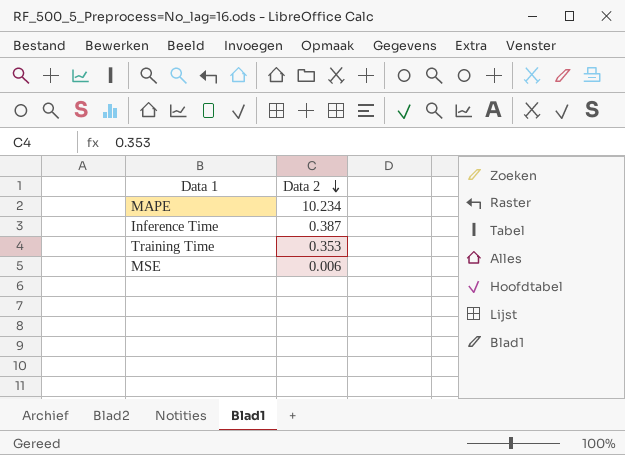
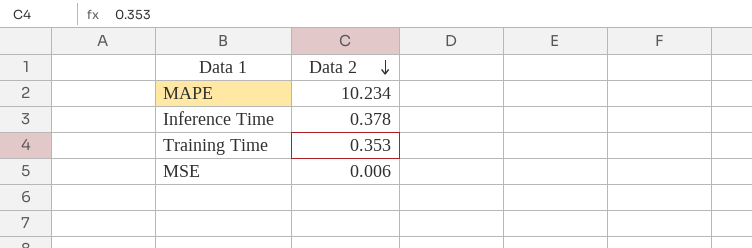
Inference Time | Data 2: 0.387 -> 0.378

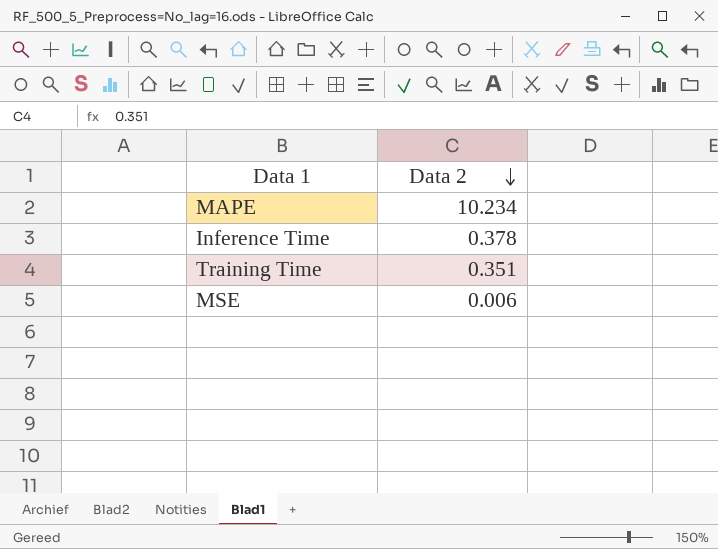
Training Time | Data 2: 0.353 -> 0.351

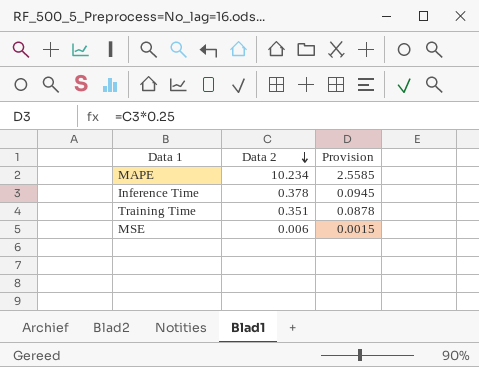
column Provision | formula: none -> [Data 2] * 0.25

